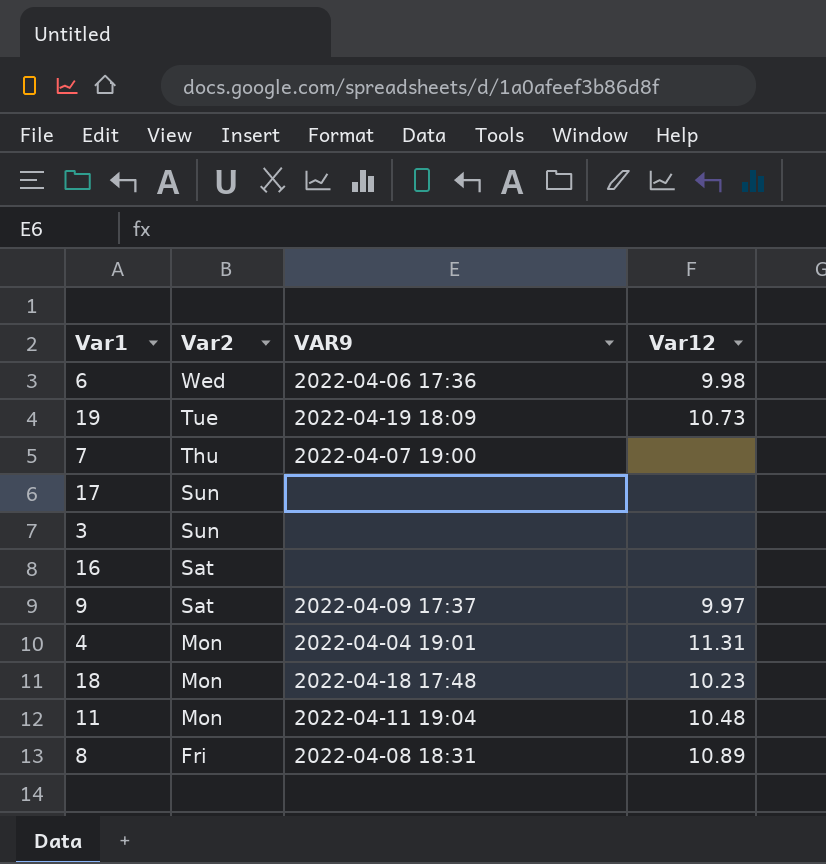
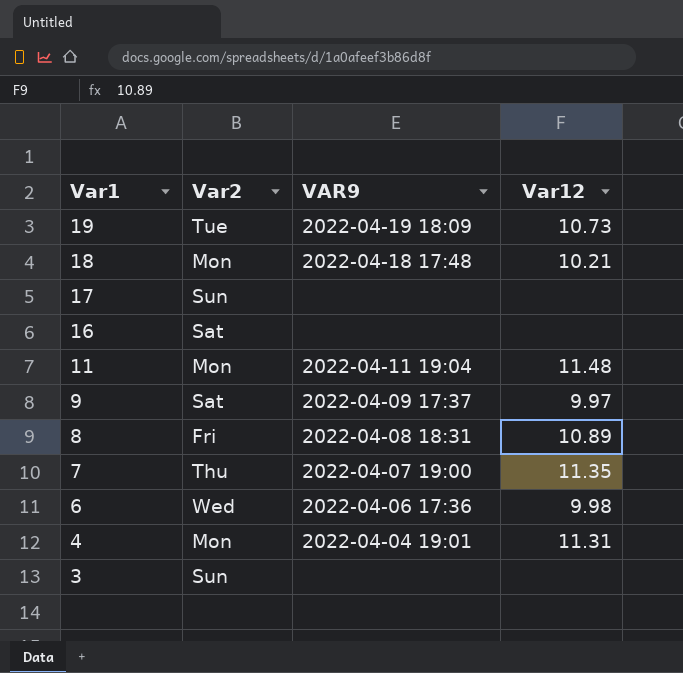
row order: Var2 descending -> Var1 descending
18 | Var12: 10.23 -> 10.21
11 | Var12: 10.48 -> 11.48
7 | Var12: none -> 11.35

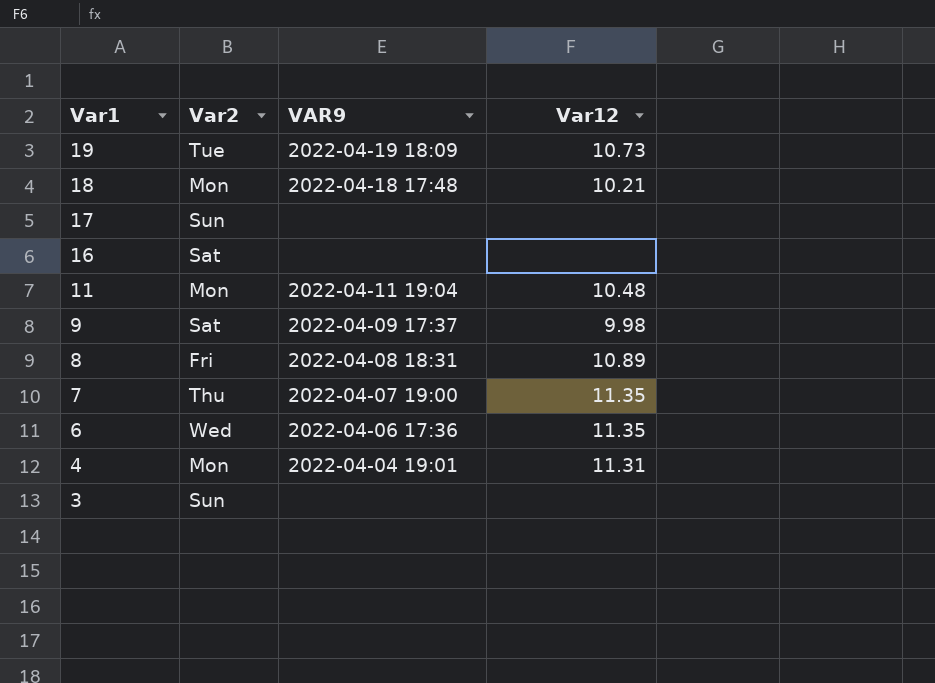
11 | Var12: 11.48 -> 10.48
9 | Var12: 9.97 -> 9.98
6 | Var12: 9.98 -> 11.35

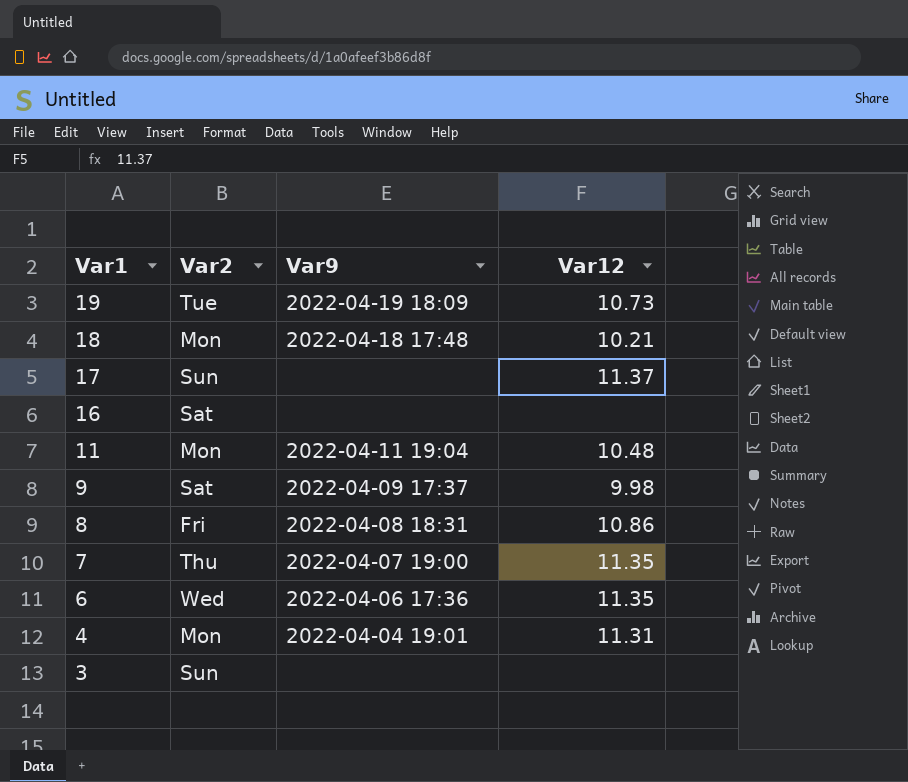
column name: VAR9 -> Var9
17 | Var12: none -> 11.37
8 | Var12: 10.89 -> 10.86

